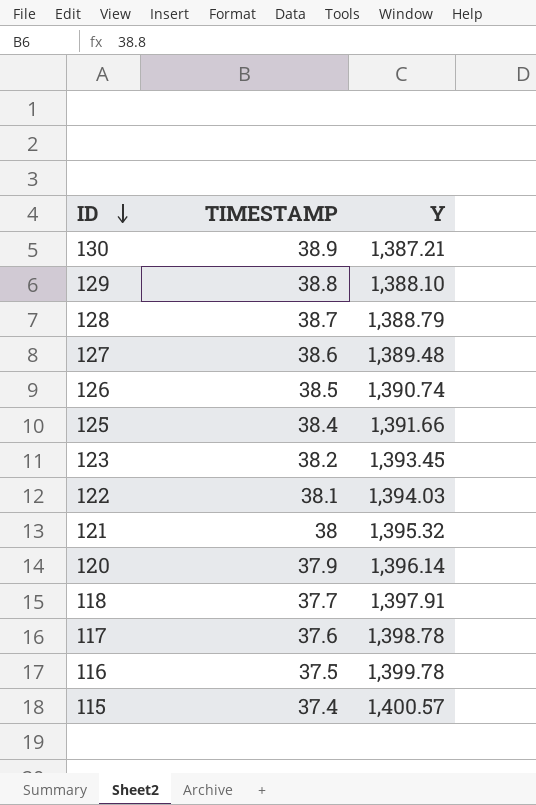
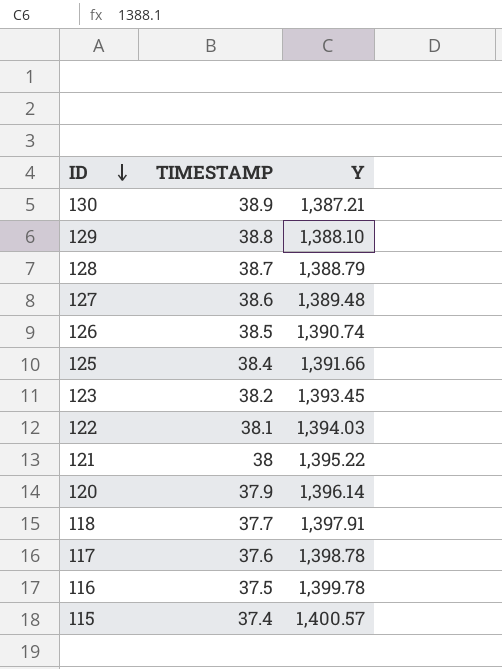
121 | Y: 1,395.32 -> 1,395.22

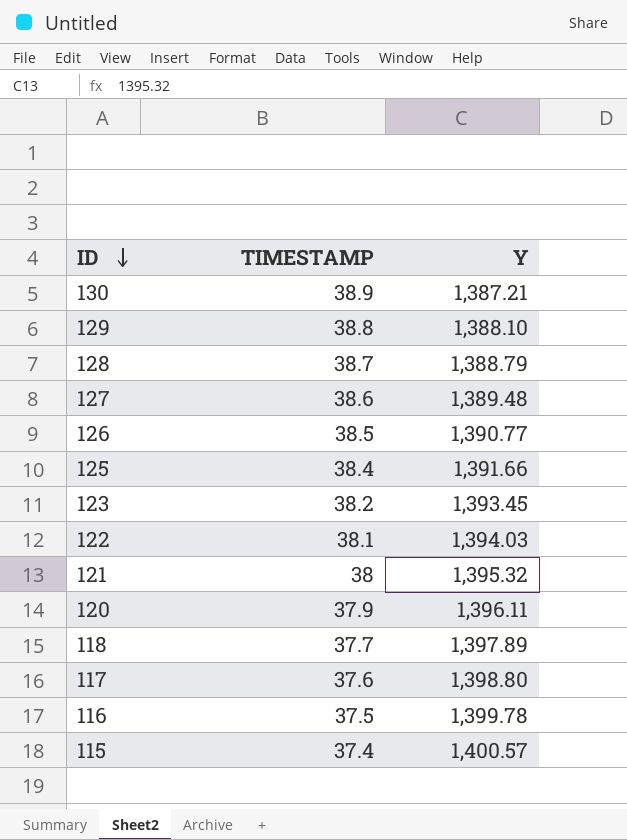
126 | Y: 1,390.74 -> 1,390.77
121 | Y: 1,395.22 -> 1,395.32
120 | Y: 1,396.14 -> 1,396.11
118 | Y: 1,397.91 -> 1,397.89
117 | Y: 1,398.78 -> 1,398.80

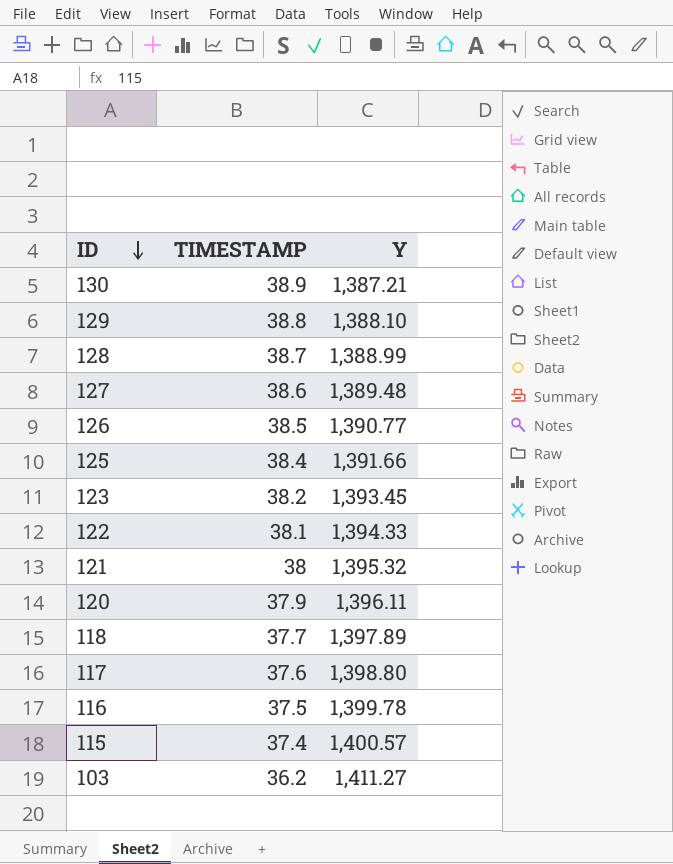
128 | Y: 1,388.79 -> 1,388.99
122 | Y: 1,394.03 -> 1,394.33
row 103: none -> 36.2 | 1,411.27

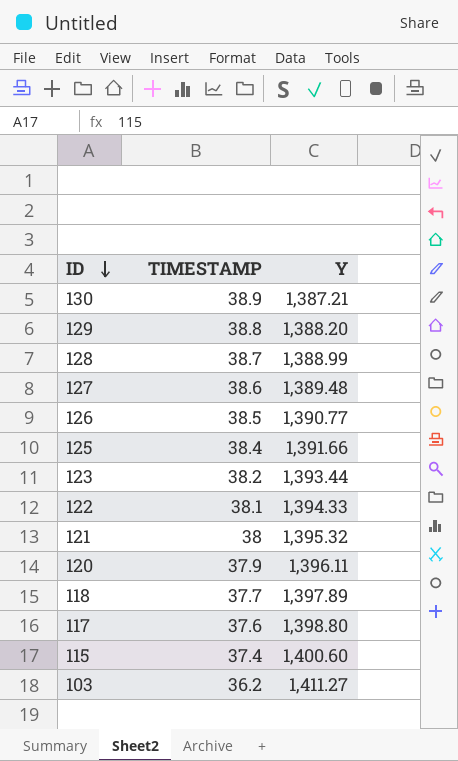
row 116: 37.5 | 1,399.78 -> none
129 | Y: 1,388.10 -> 1,388.20
123 | Y: 1,393.45 -> 1,393.44
115 | Y: 1,400.57 -> 1,400.60

